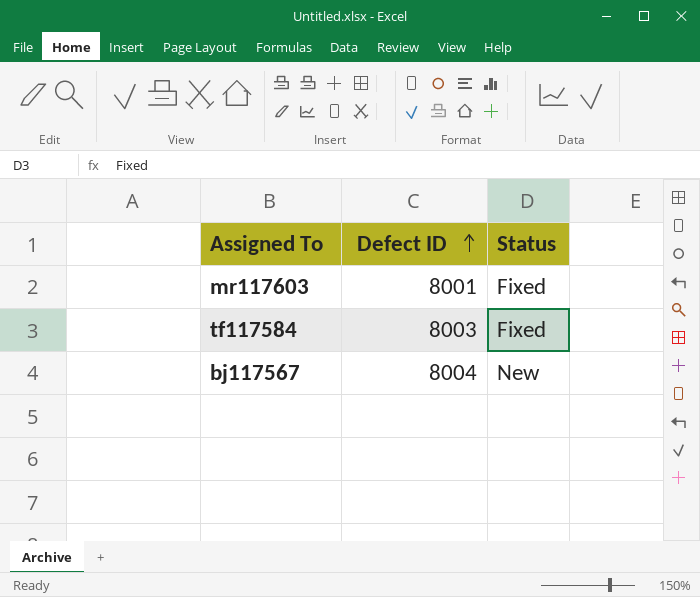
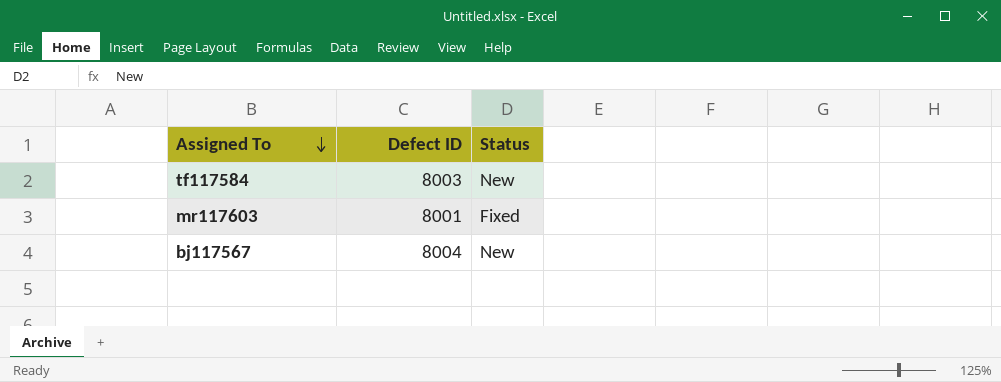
row order: Defect ID ascending -> Assigned To descending
tf117584 | Status: Fixed -> New

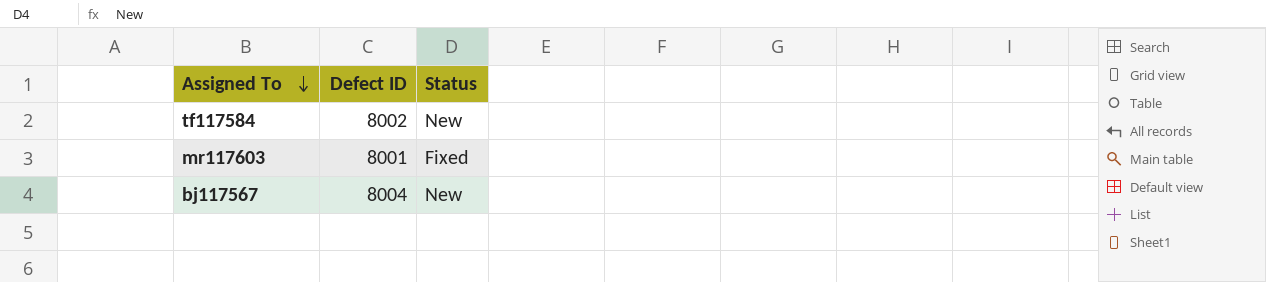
tf117584 | Defect ID: 8003 -> 8002

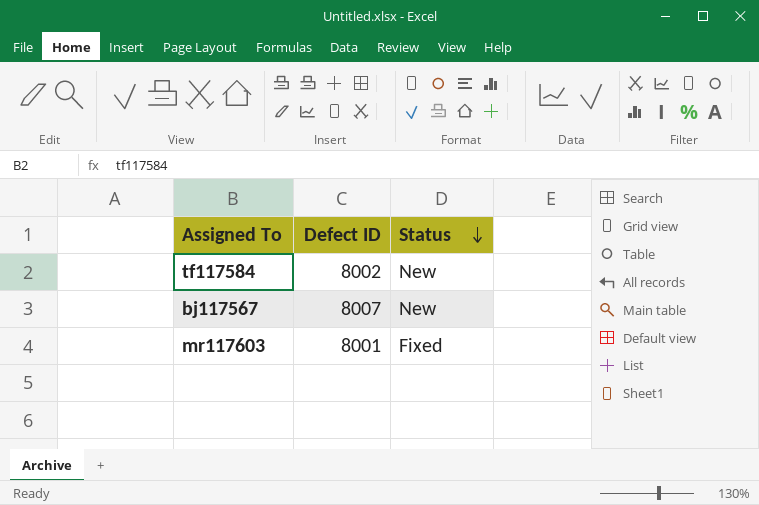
row order: Assigned To descending -> Status descending
bj117567 | Defect ID: 8004 -> 8007

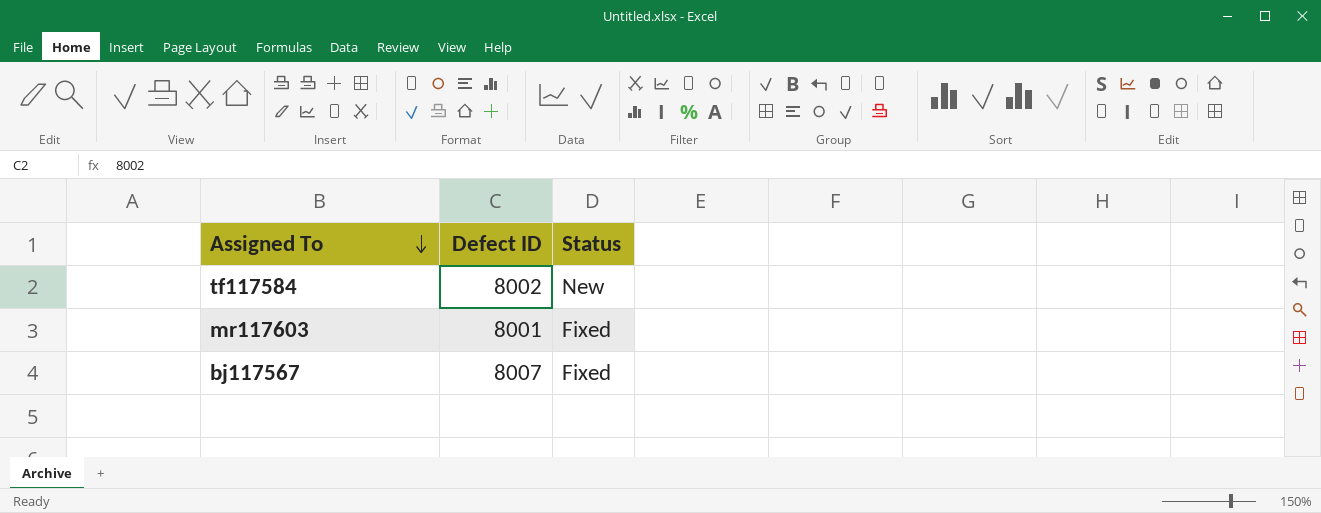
row order: Status descending -> Assigned To descending
bj117567 | Status: New -> Fixed

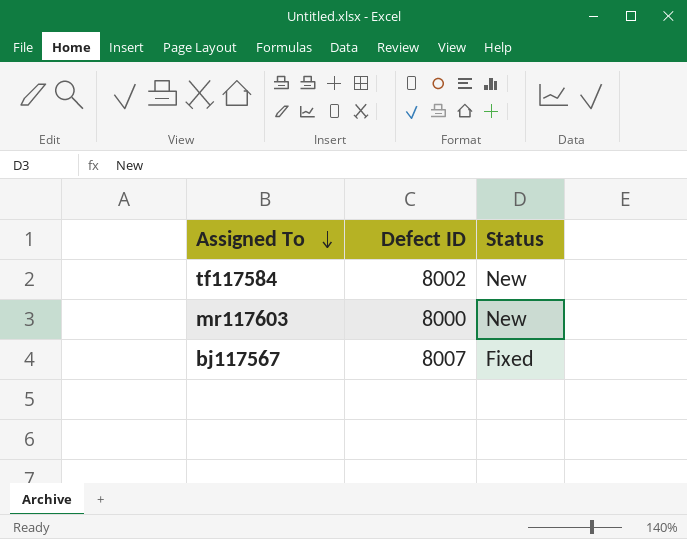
mr117603 | Defect ID: 8001 -> 8000
mr117603 | Status: Fixed -> New

